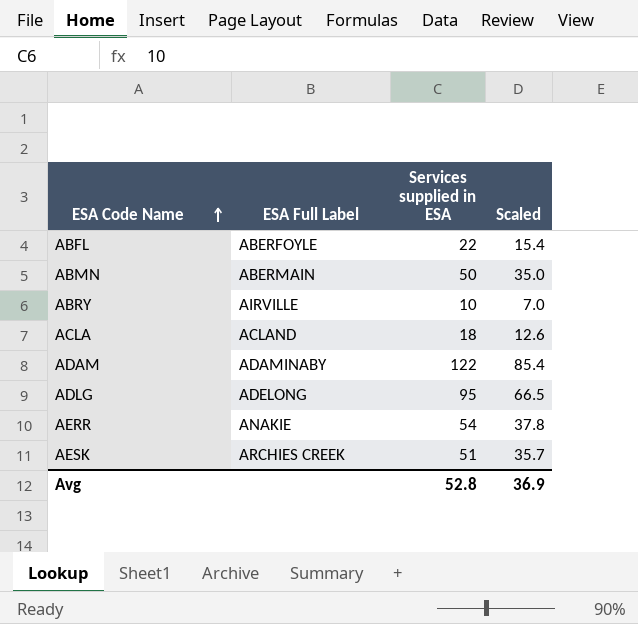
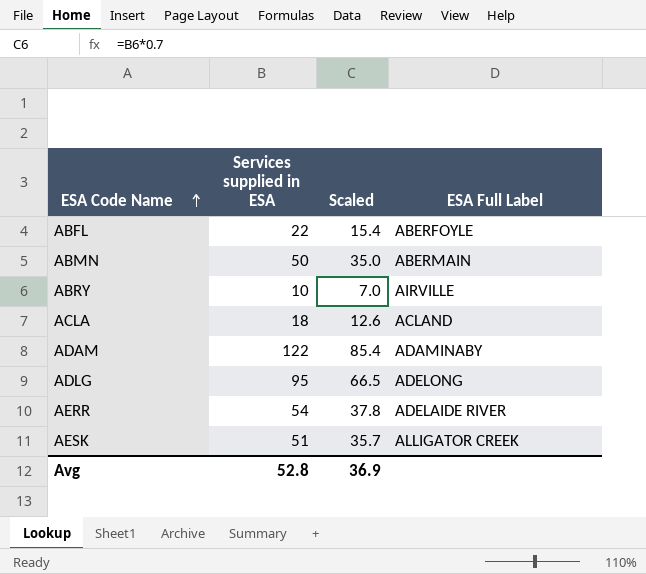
column ESA Full Label | position: 2 -> 4
AERR | ESA Full Label: ANAKIE -> ADELAIDE RIVER
AESK | ESA Full Label: ARCHIES CREEK -> ALLIGATOR CREEK

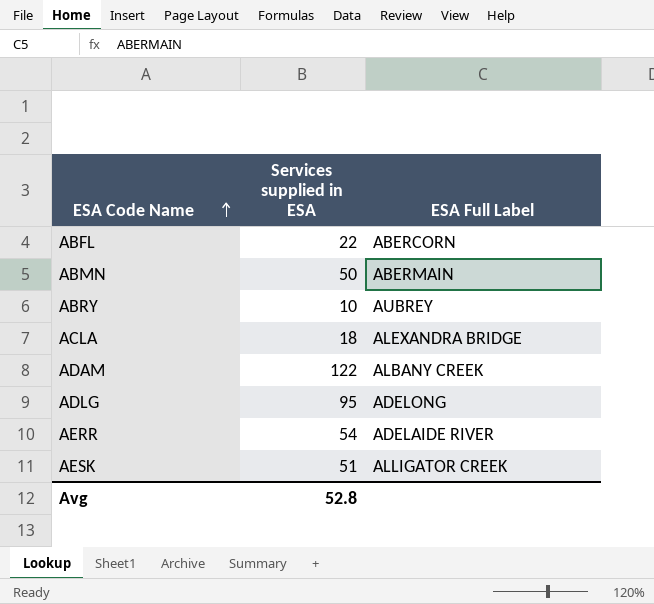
column Scaled | formula: [Services supplied in ESA] * 0.7 -> none
ABFL | ESA Full Label: ABERFOYLE -> ABERCORN
ABRY | ESA Full Label: AIRVILLE -> AUBREY
ACLA | ESA Full Label: ACLAND -> ALEXANDRA BRIDGE
ADAM | ESA Full Label: ADAMINABY -> ALBANY CREEK

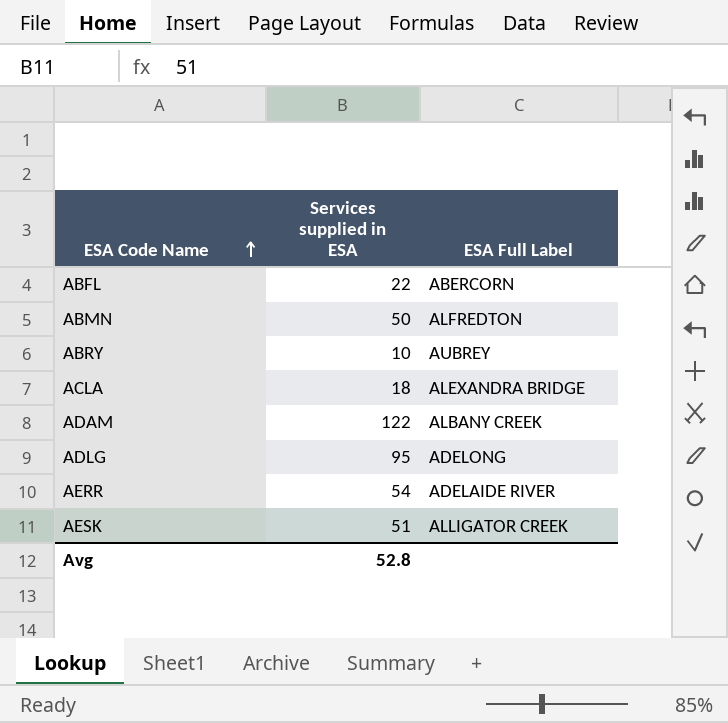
ABMN | ESA Full Label: ABERMAIN -> ALFREDTON

